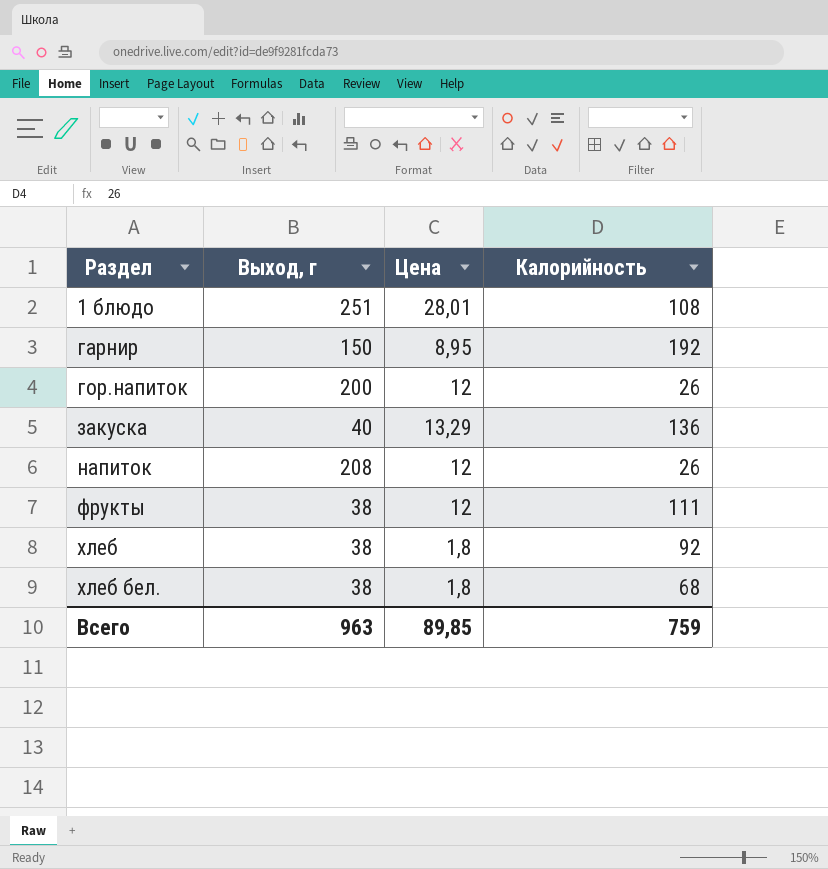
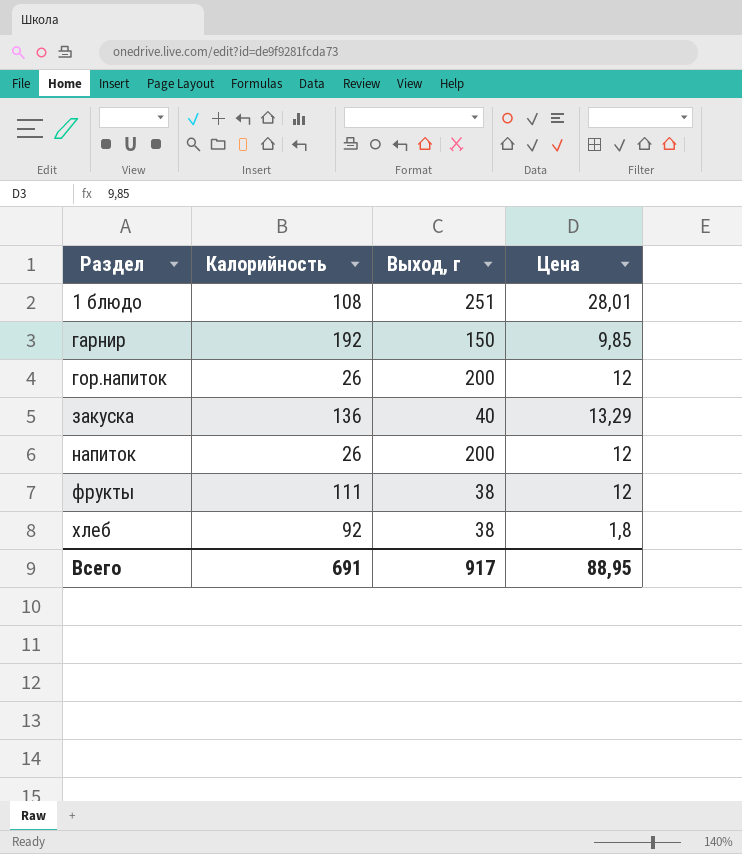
column Калорийность | position: 4 -> 2
row хлеб бел.: 38 | 1,8 | 68 -> none
гарнир | Цена: 8,95 -> 9,85
напиток | Выход, г: 208 -> 200
Всего | Калорийность: 759 -> 691
Всего | Выход, г: 963 -> 917
Всего | Цена: 89,85 -> 88,95

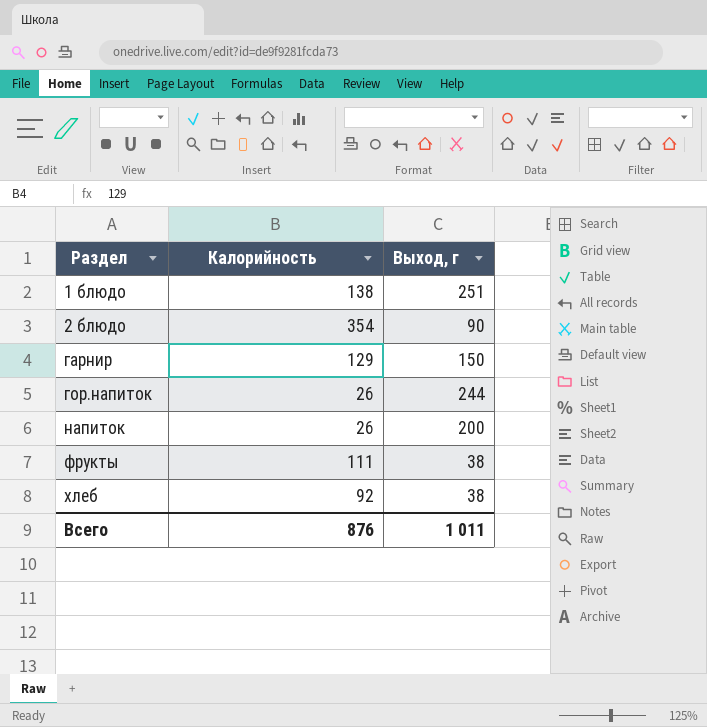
column Цена | position: 4 -> none
row закуска: 136 | 40 | 13,29 -> none
1 блюдо | Калорийность: 108 -> 138
row 2 блюдо: none -> 354 | 90
гарнир | Калорийность: 192 -> 129
гор.напиток | Выход, г: 200 -> 244
Всего | Калорийность: 691 -> 876
Всего | Выход, г: 917 -> 1 011

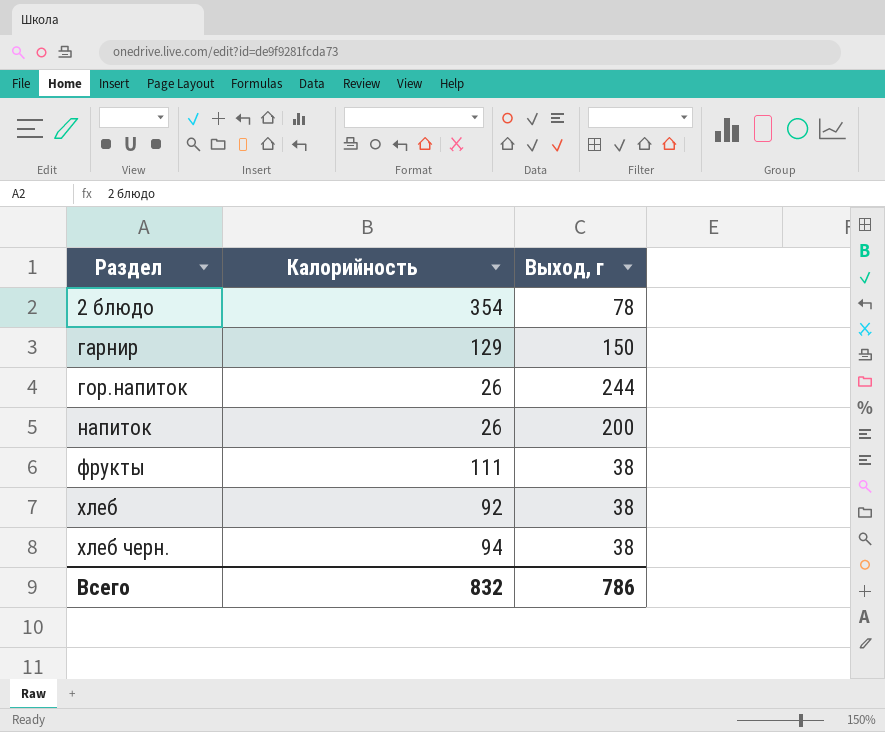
row 1 блюдо: 138 | 251 -> none
2 блюдо | Выход, г: 90 -> 78
row хлеб черн.: none -> 94 | 38
Всего | Калорийность: 876 -> 832
Всего | Выход, г: 1 011 -> 786

